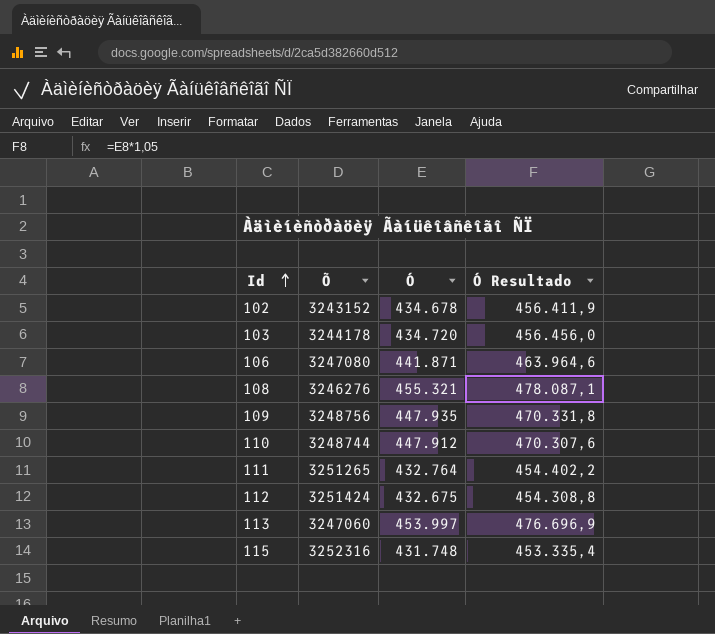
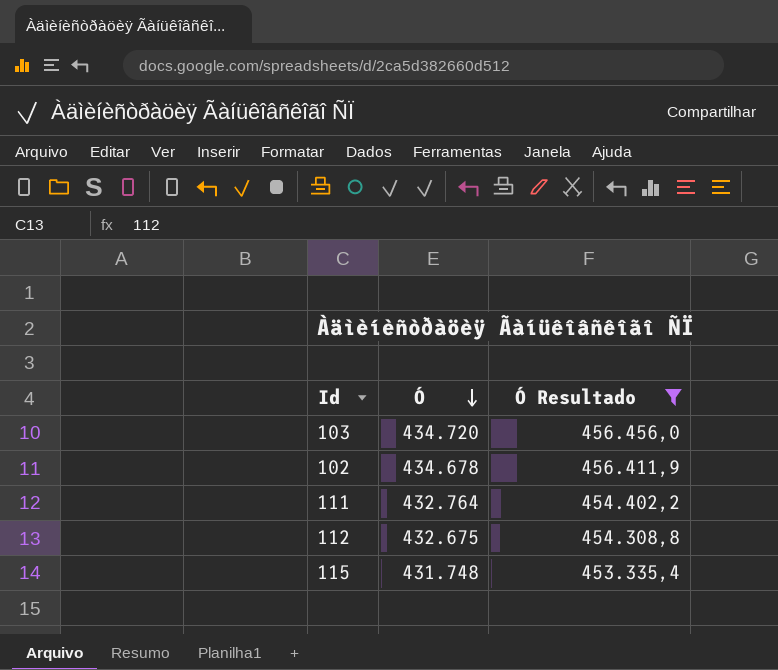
filter: none -> Ó Resultado <= 456.456,0
row order: Id ascending -> Ó descending
column Õ | position: 2 -> none

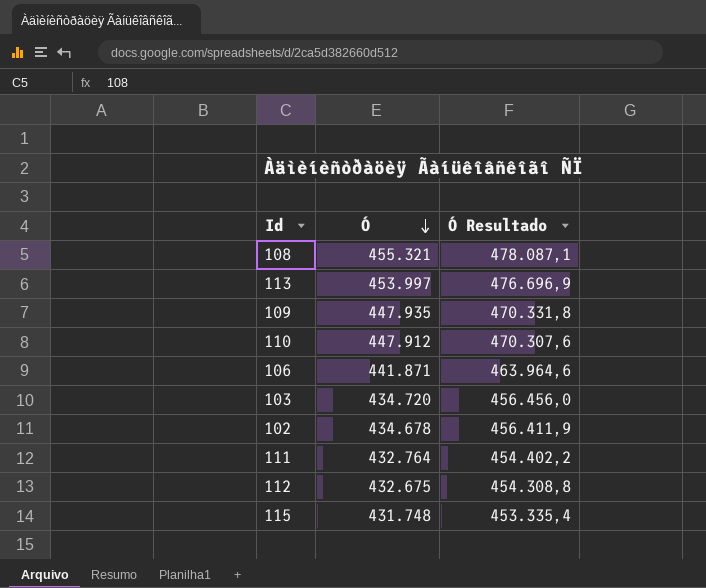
filter: Ó Resultado <= 456.456,0 -> none

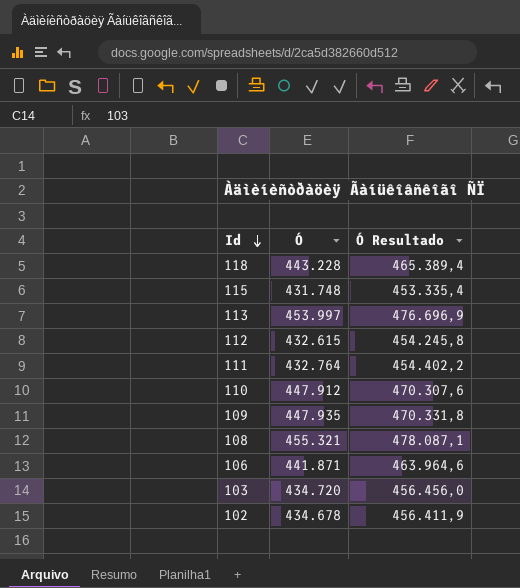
row order: Ó descending -> Id descending
row 118: none -> 443.228 | 465.389,4
112 | Ó: 432.675 -> 432.615
112 | Ó Resultado: 454.308,8 -> 454.245,8

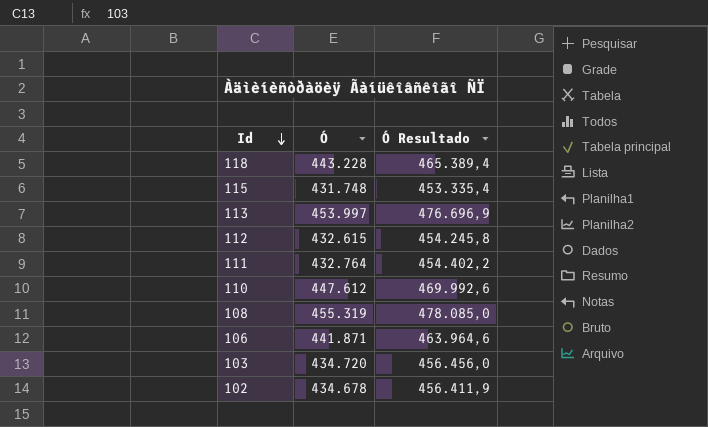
row 109: 447.935 | 470.331,8 -> none
110 | Ó: 447.912 -> 447.612
110 | Ó Resultado: 470.307,6 -> 469.992,6
108 | Ó: 455.321 -> 455.319
108 | Ó Resultado: 478.087,1 -> 478.085,0

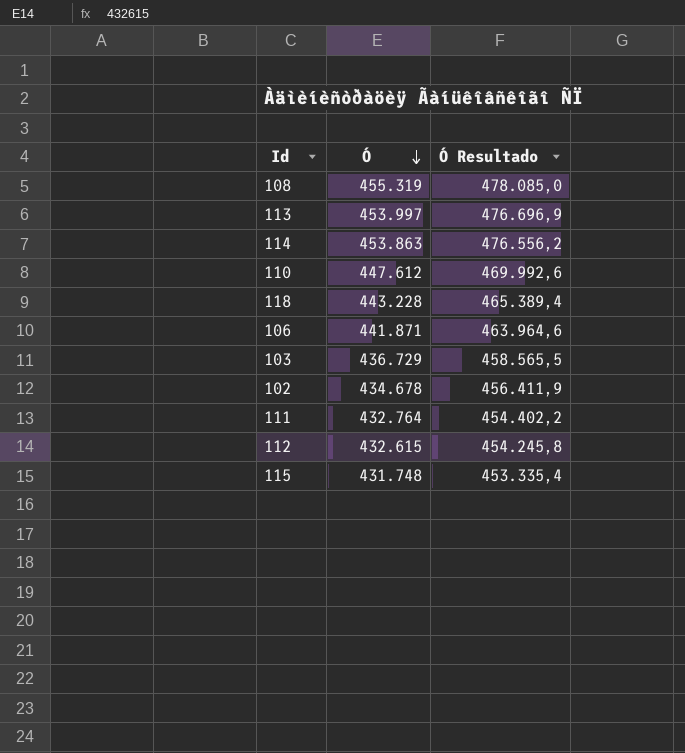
row order: Id descending -> Ó descending
row 114: none -> 453.863 | 476.556,2
103 | Ó: 434.720 -> 436.729
103 | Ó Resultado: 456.456,0 -> 458.565,5

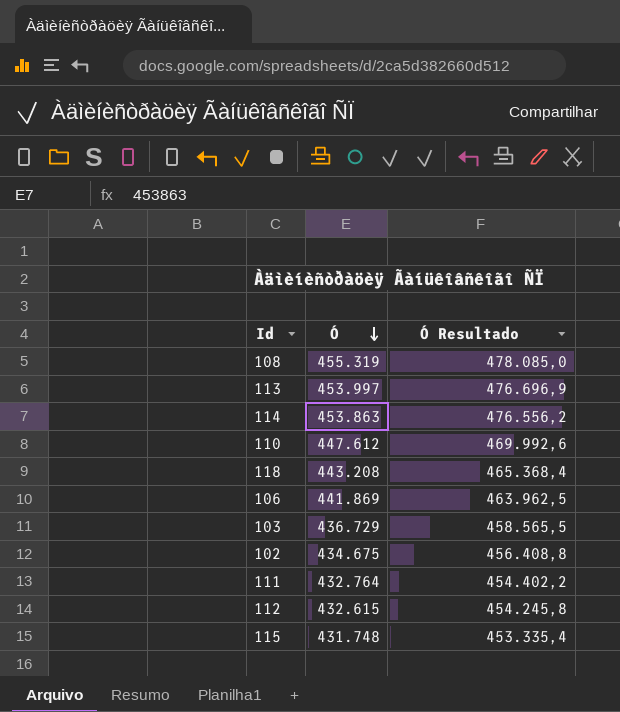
118 | Ó: 443.228 -> 443.208
118 | Ó Resultado: 465.389,4 -> 465.368,4
106 | Ó: 441.871 -> 441.869
106 | Ó Resultado: 463.964,6 -> 463.962,5
102 | Ó: 434.678 -> 434.675
102 | Ó Resultado: 456.411,9 -> 456.408,8

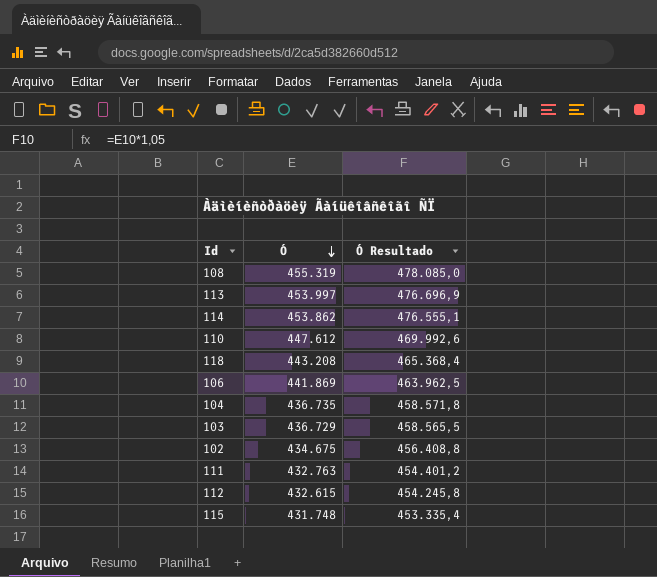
114 | Ó: 453.863 -> 453.862
114 | Ó Resultado: 476.556,2 -> 476.555,1
row 104: none -> 436.735 | 458.571,8
111 | Ó: 432.764 -> 432.763
111 | Ó Resultado: 454.402,2 -> 454.401,2

